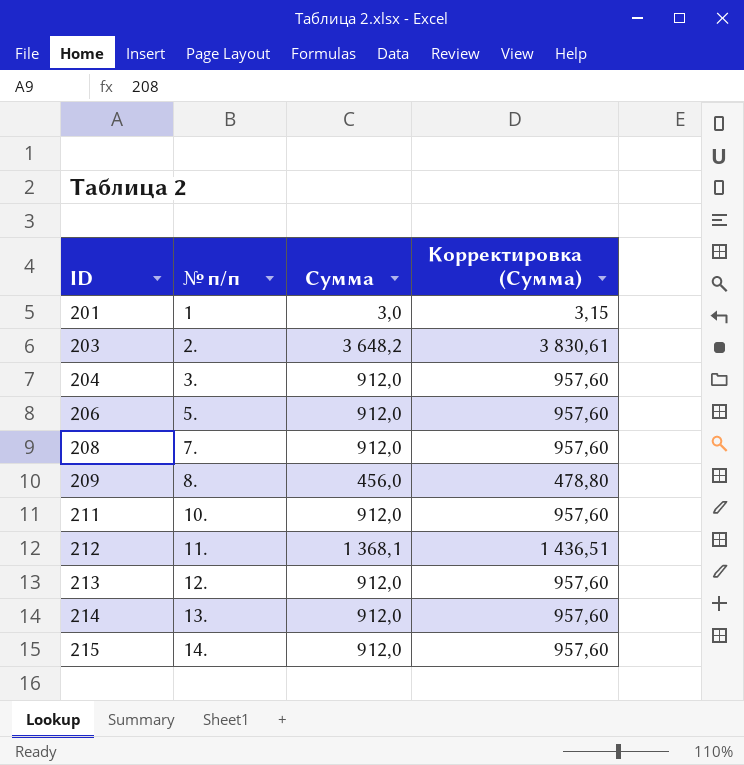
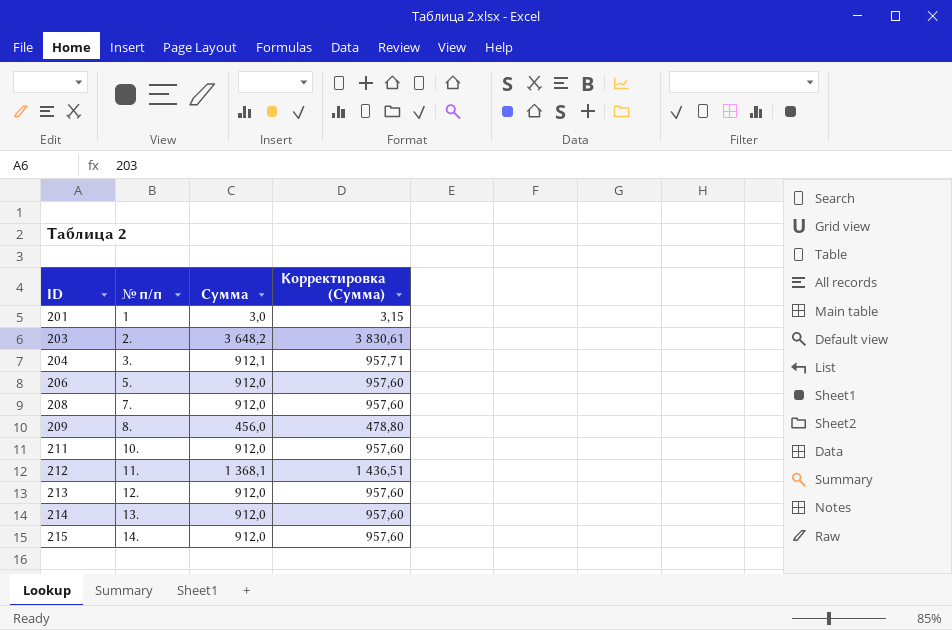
204 | Сумма: 912,0 -> 912,1
204 | Корректировка (Сумма): 957,60 -> 957,71

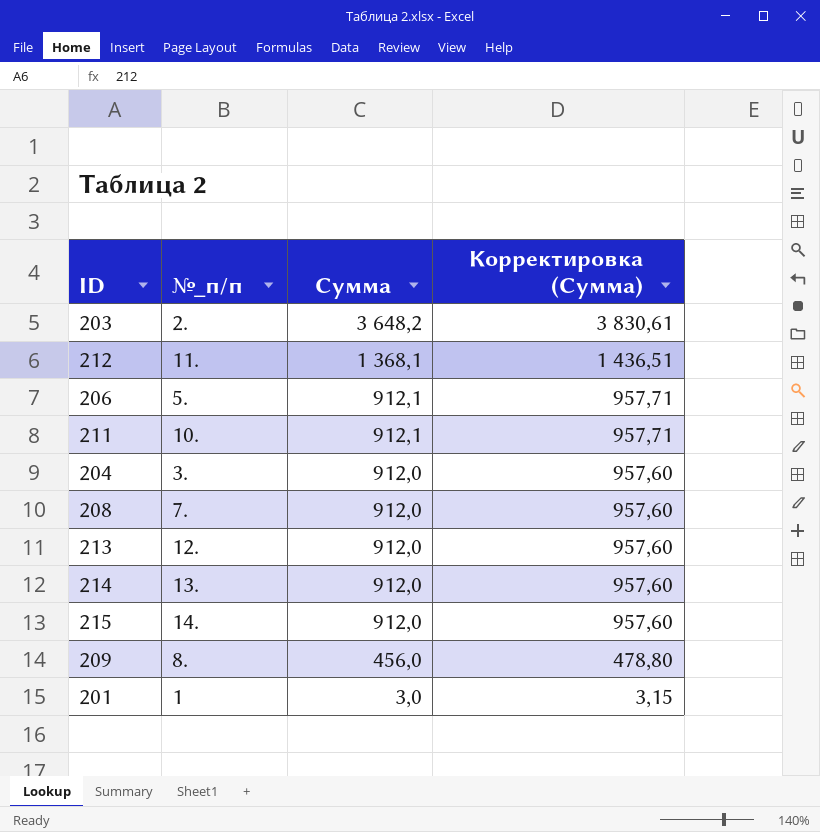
row order: ID ascending -> Сумма descending
column name: № п/п -> №_п/п
206 | Сумма: 912,0 -> 912,1
206 | Корректировка (Сумма): 957,60 -> 957,71
211 | Сумма: 912,0 -> 912,1
211 | Корректировка (Сумма): 957,60 -> 957,71
204 | Сумма: 912,1 -> 912,0
204 | Корректировка (Сумма): 957,71 -> 957,60

